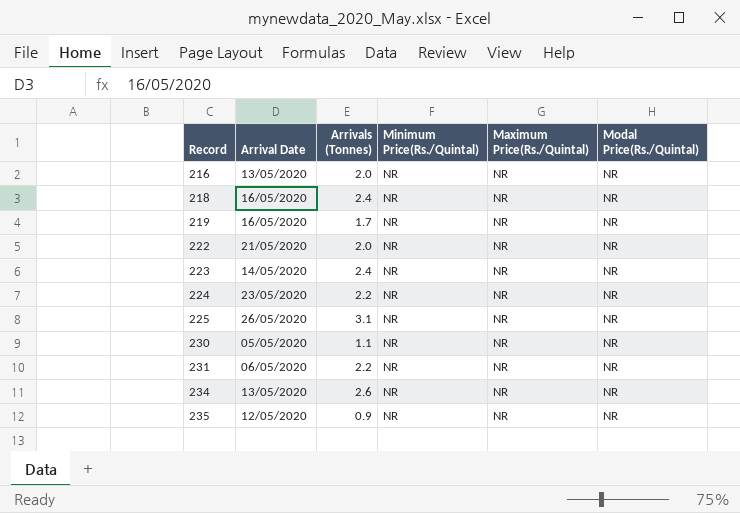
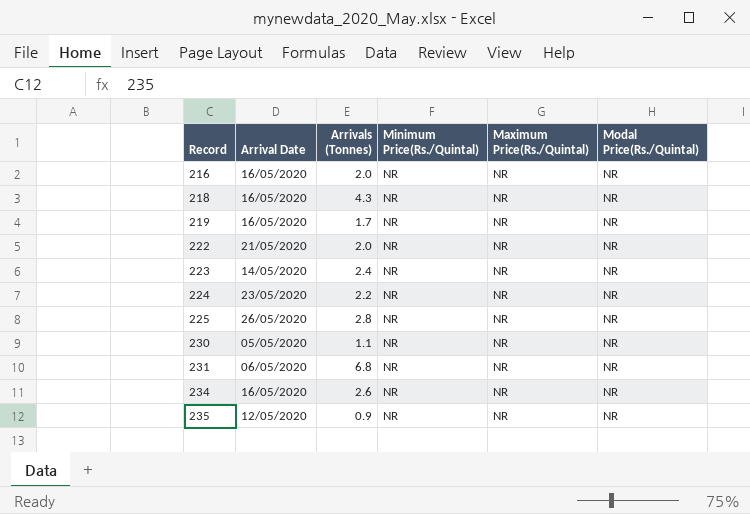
216 | Arrival Date: 13/05/2020 -> 16/05/2020
218 | Arrivals (Tonnes): 2.4 -> 4.3
225 | Arrivals (Tonnes): 3.1 -> 2.8
231 | Arrivals (Tonnes): 2.2 -> 6.8
234 | Arrival Date: 13/05/2020 -> 16/05/2020

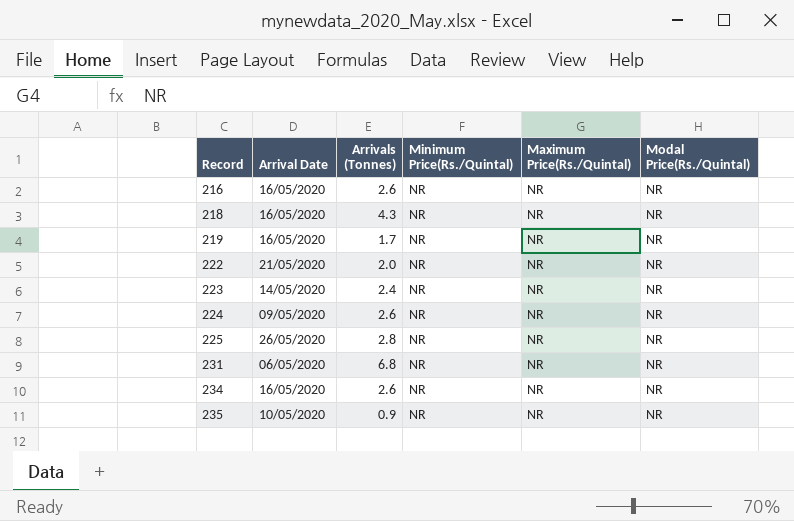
row 230: 05/05/2020 | 1.1 | NR | NR | NR -> none
216 | Arrivals (Tonnes): 2.0 -> 2.6
224 | Arrival Date: 23/05/2020 -> 09/05/2020
224 | Arrivals (Tonnes): 2.2 -> 2.6
235 | Arrival Date: 12/05/2020 -> 10/05/2020

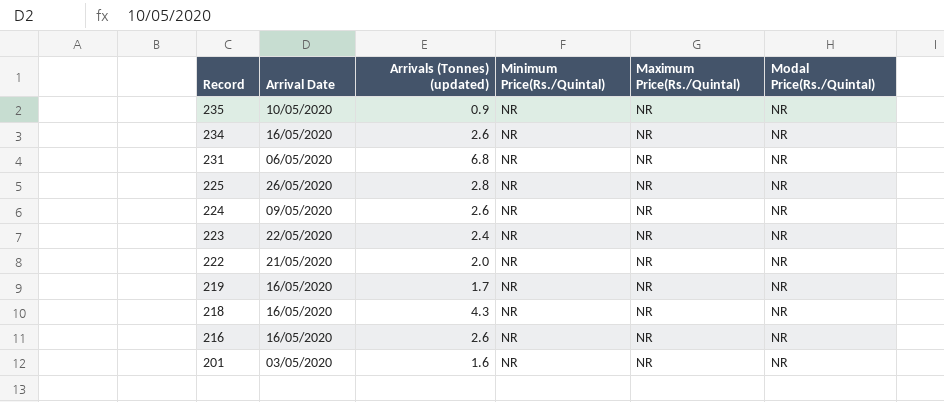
row order: Record ascending -> Record descending
column name: Arrivals (Tonnes) -> Arrivals (Tonnes) (updated)
223 | Arrival Date: 14/05/2020 -> 22/05/2020
row 201: none -> 03/05/2020 | 1.6 | NR | NR | NR

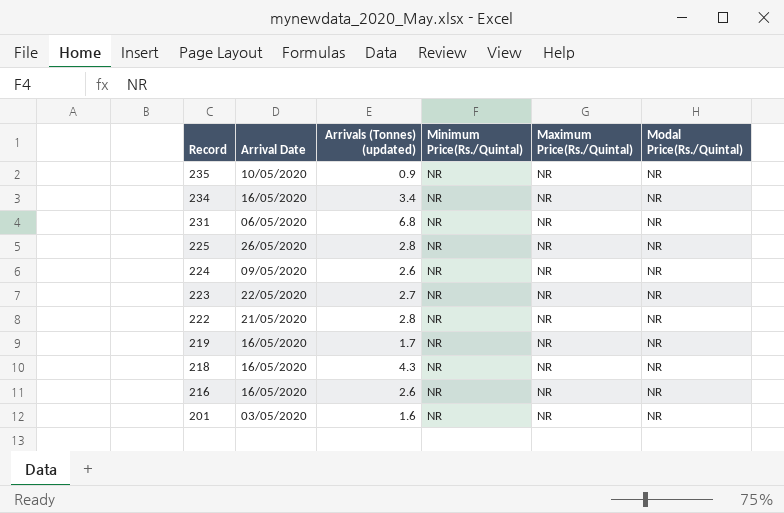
234 | Arrivals (Tonnes) (updated): 2.6 -> 3.4
223 | Arrivals (Tonnes) (updated): 2.4 -> 2.7
222 | Arrivals (Tonnes) (updated): 2.0 -> 2.8

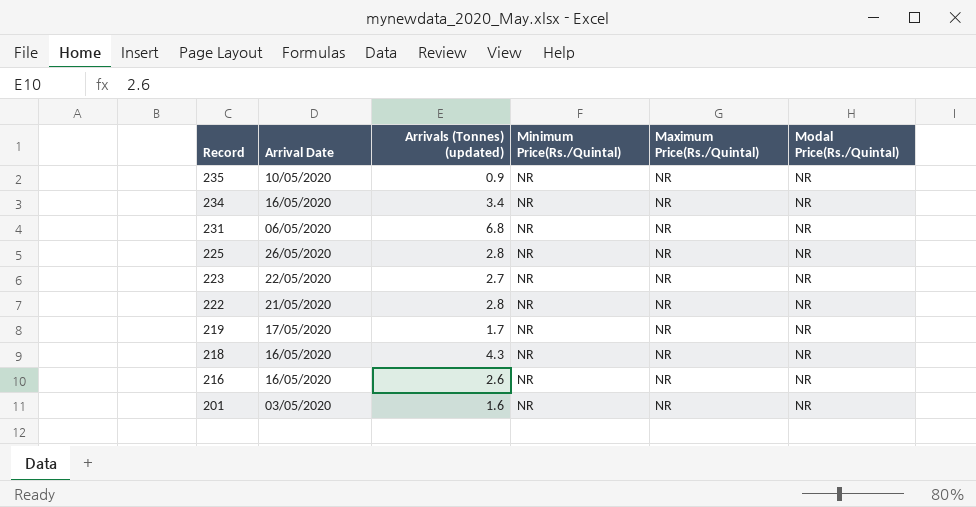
row 224: 09/05/2020 | 2.6 | NR | NR | NR -> none
219 | Arrival Date: 16/05/2020 -> 17/05/2020

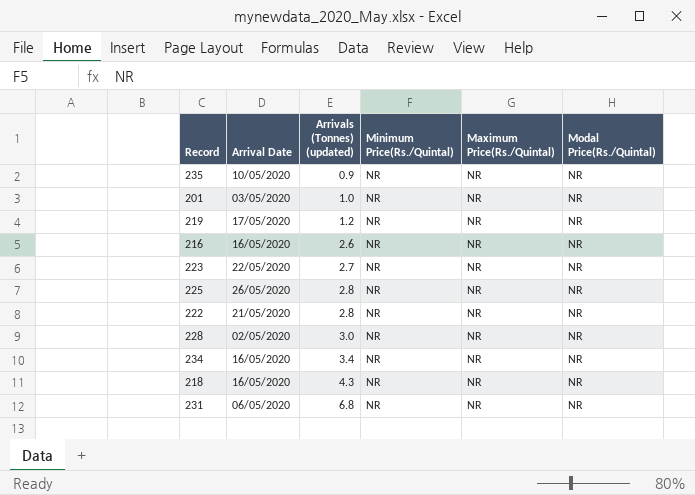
row order: Record descending -> Arrivals (Tonnes) (updated) ascending
201 | Arrivals (Tonnes) (updated): 1.6 -> 1.0
219 | Arrivals (Tonnes) (updated): 1.7 -> 1.2
row 228: none -> 02/05/2020 | 3.0 | NR | NR | NR

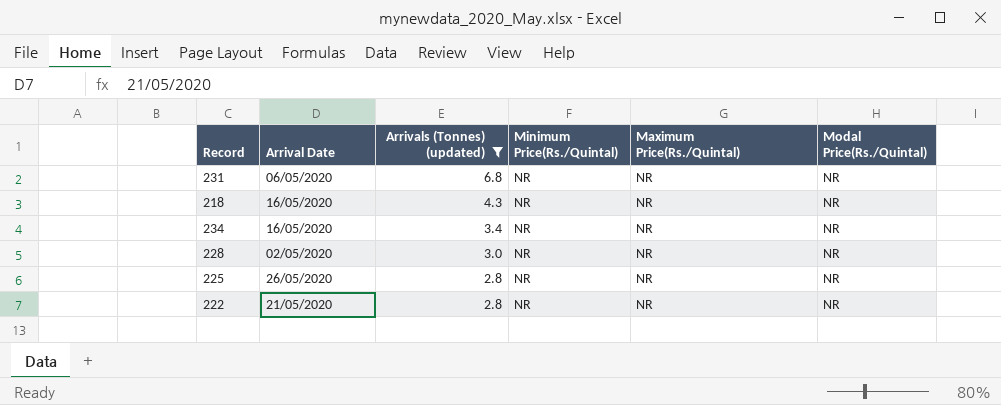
filter: none -> Arrivals (Tonnes) (updated) >= 2.8
row order: Arrivals (Tonnes) (updated) ascending -> Arrivals (Tonnes) (updated) descending

